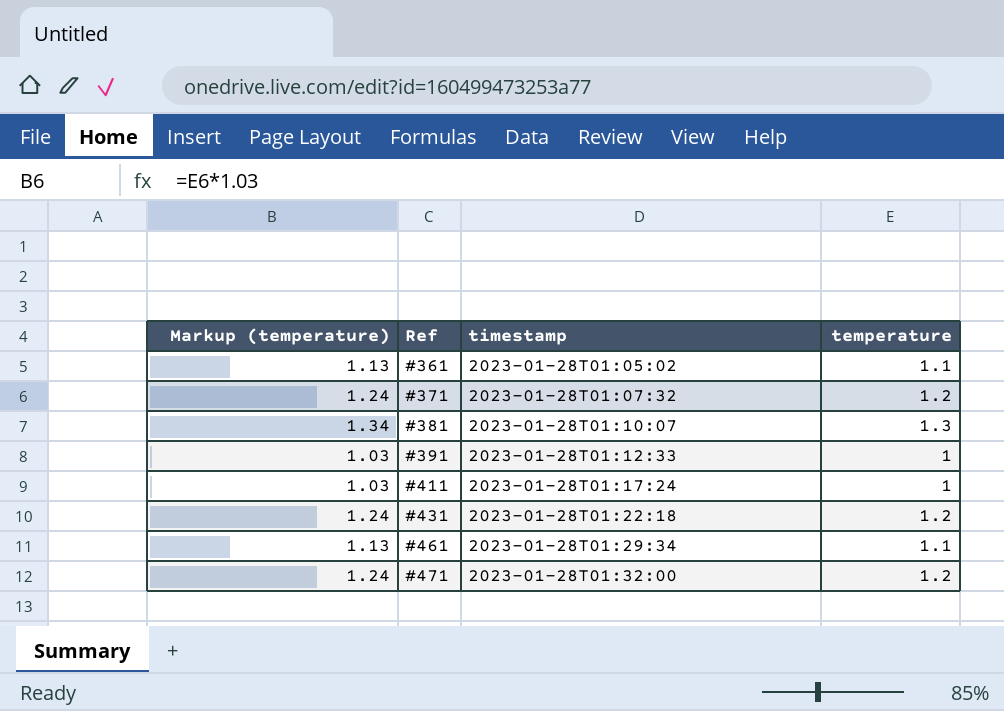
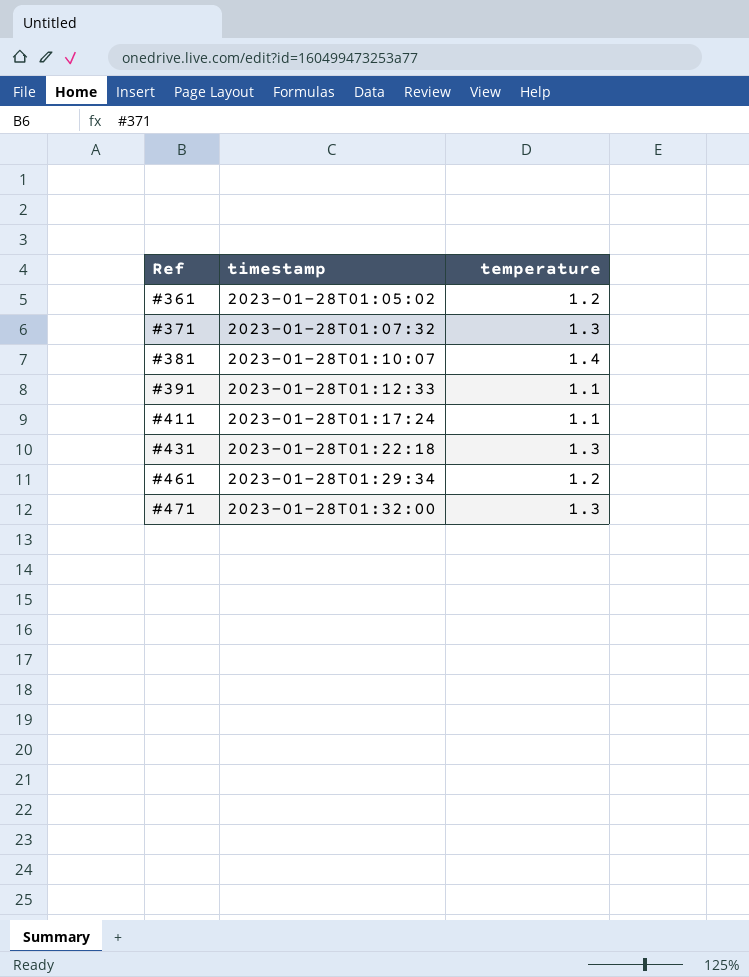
column Markup (temperature) | formula: [temperature] * 1.03 -> none
#361 | temperature: 1.1 -> 1.2
#371 | temperature: 1.2 -> 1.3
#381 | temperature: 1.3 -> 1.4
#391 | temperature: 1 -> 1.1
#411 | temperature: 1 -> 1.1
#431 | temperature: 1.2 -> 1.3
#461 | temperature: 1.1 -> 1.2
#471 | temperature: 1.2 -> 1.3

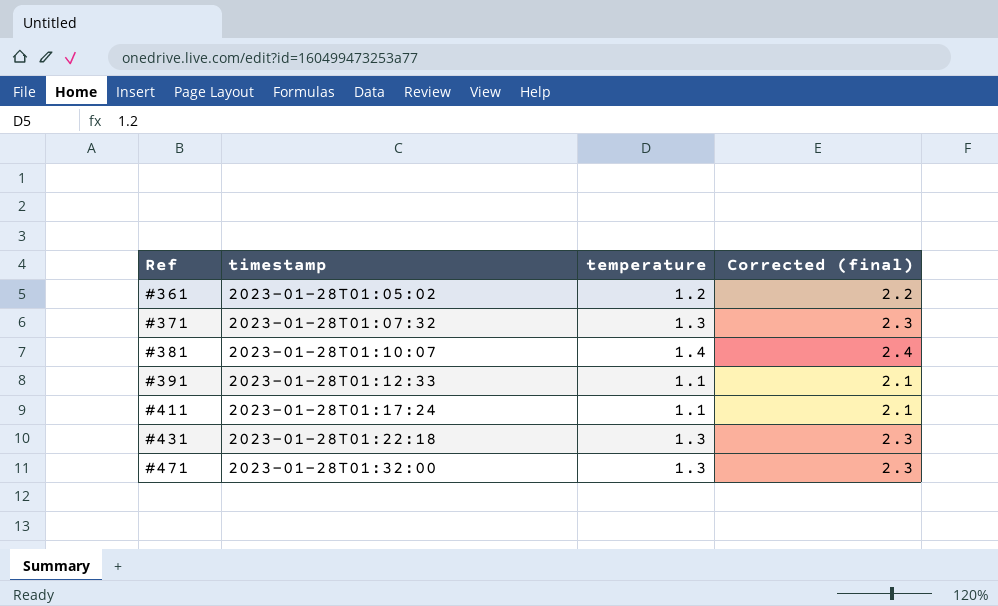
column Corrected (final) | formula: none -> [temperature] + 1
row #461: 2023-01-28T01:29:34 | 1.2 -> none

